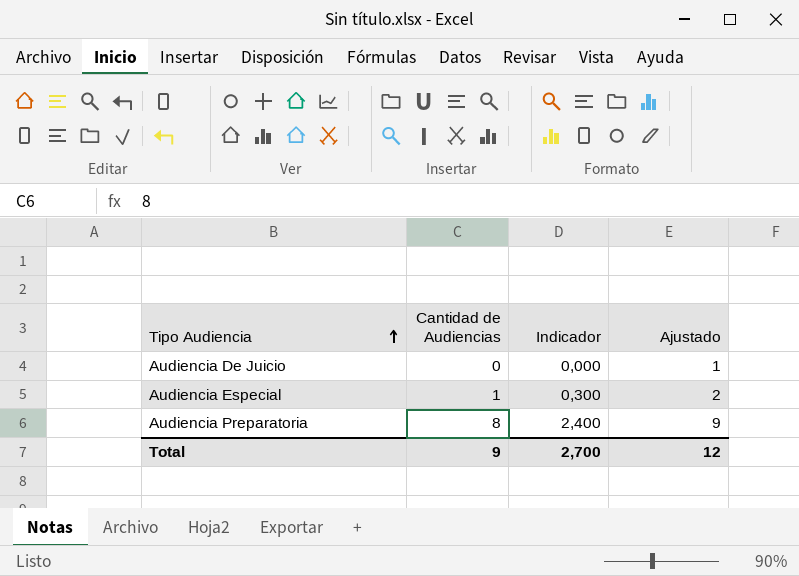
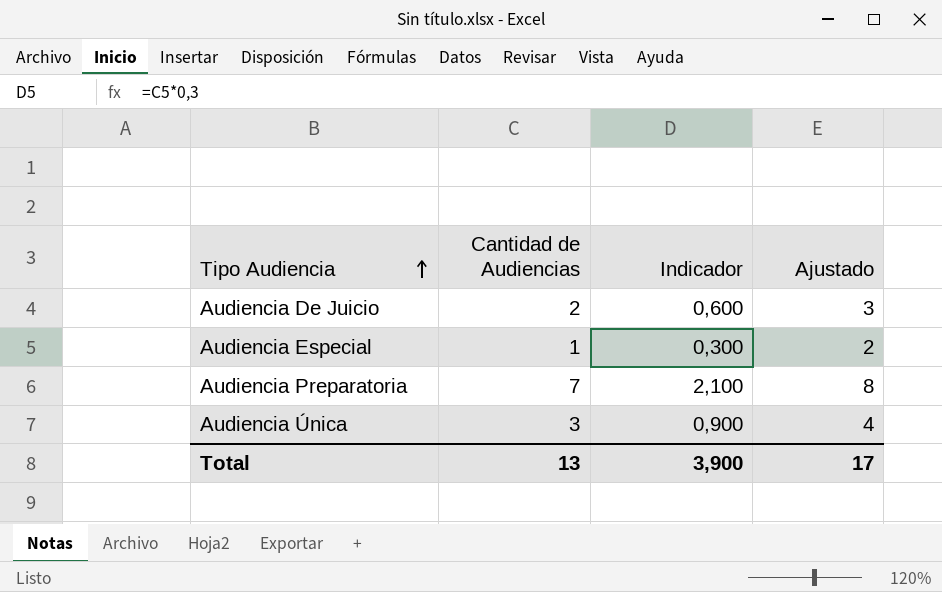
Audiencia De Juicio | Cantidad de Audiencias: 0 -> 2
Audiencia De Juicio | Indicador: 0,000 -> 0,600
Audiencia De Juicio | Ajustado: 1 -> 3
Audiencia Preparatoria | Cantidad de Audiencias: 8 -> 7
Audiencia Preparatoria | Indicador: 2,400 -> 2,100
Audiencia Preparatoria | Ajustado: 9 -> 8
row Audiencia Única: none -> 3 | 0,900 | 4
Total | Cantidad de Audiencias: 9 -> 13
Total | Indicador: 2,700 -> 3,900
Total | Ajustado: 12 -> 17

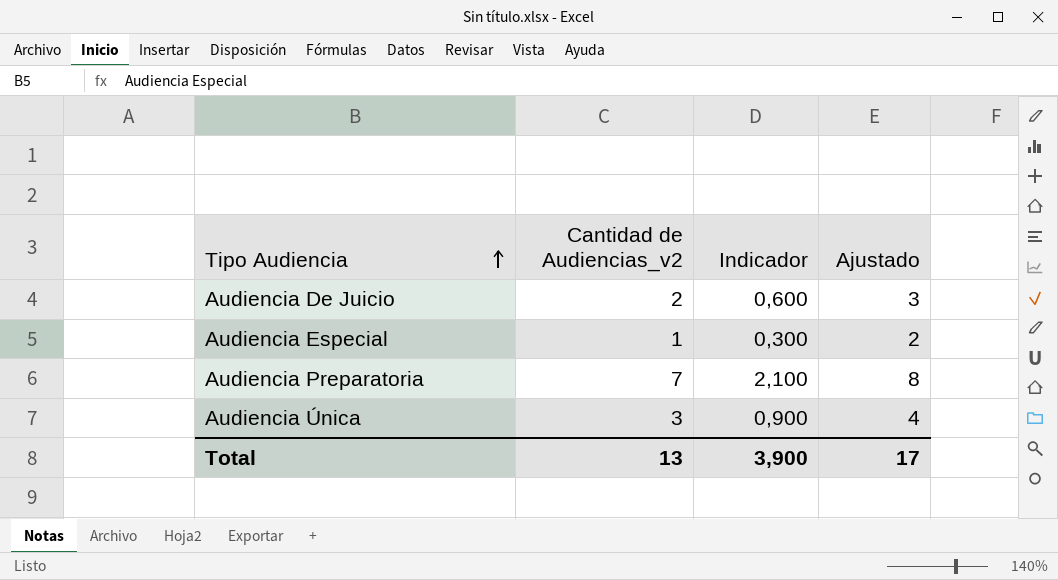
column name: Cantidad de Audiencias -> Cantidad de Audiencias_v2

